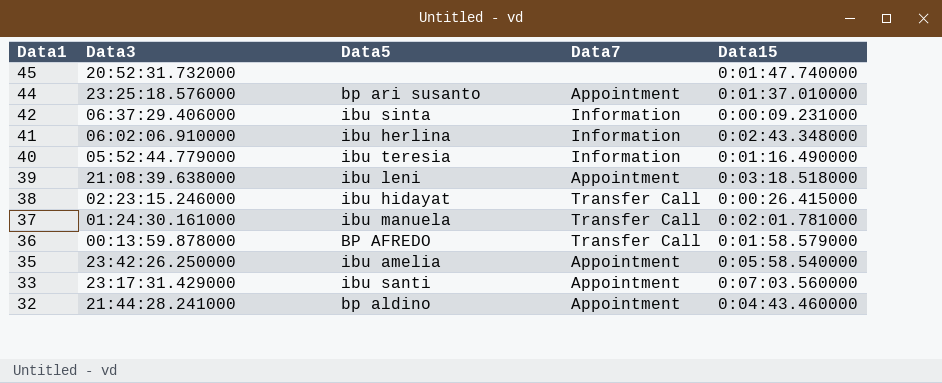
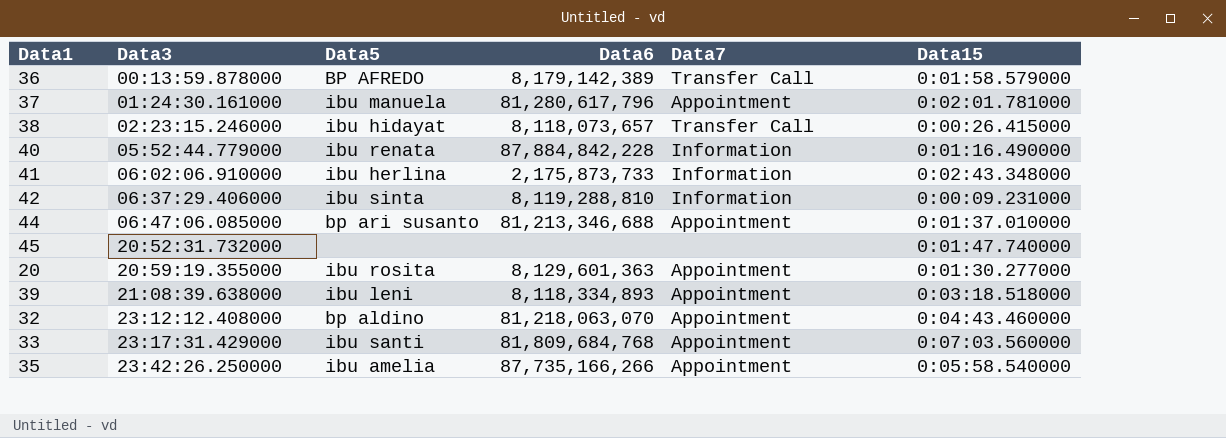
row order: Data1 descending -> Data3 ascending
column Data6 | position: none -> 4
37 | Data7: Transfer Call -> Appointment
40 | Data5: ibu teresia -> ibu renata
44 | Data3: 23:25:18.576000 -> 06:47:06.085000
row 20: none -> 20:59:19.355000 | ibu rosita | 8,129,601,363 | Appointment | 0:01:30.277000
32 | Data3: 21:44:28.241000 -> 23:12:12.408000

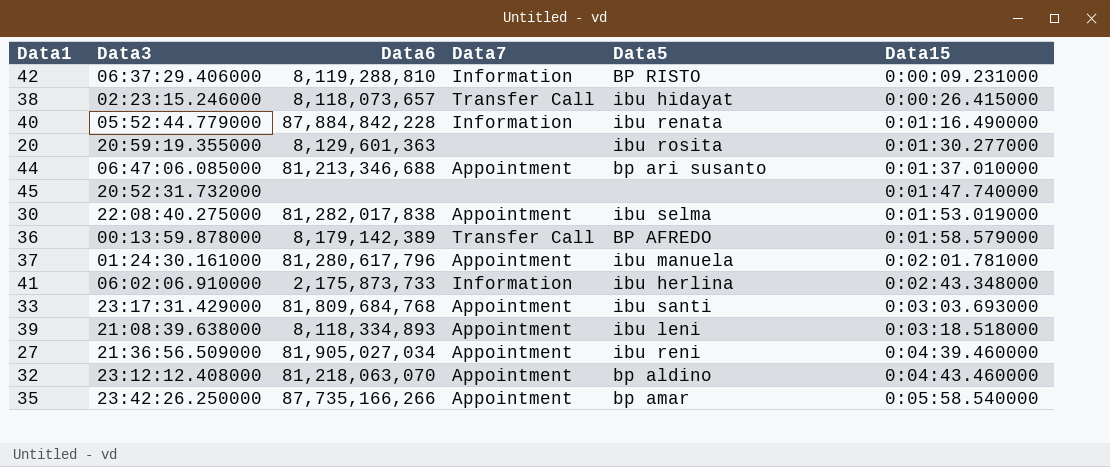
row order: Data3 ascending -> Data15 ascending
column Data5 | position: 3 -> 5
42 | Data5: ibu sinta -> BP RISTO
20 | Data7: Appointment -> none
row 30: none -> 22:08:40.275000 | 81,282,017,838 | Appointment | ibu selma | 0:01:53.019000
33 | Data15: 0:07:03.560000 -> 0:03:03.693000
row 27: none -> 21:36:56.509000 | 81,905,027,034 | Appointment | ibu reni | 0:04:39.460000
35 | Data5: ibu amelia -> bp amar

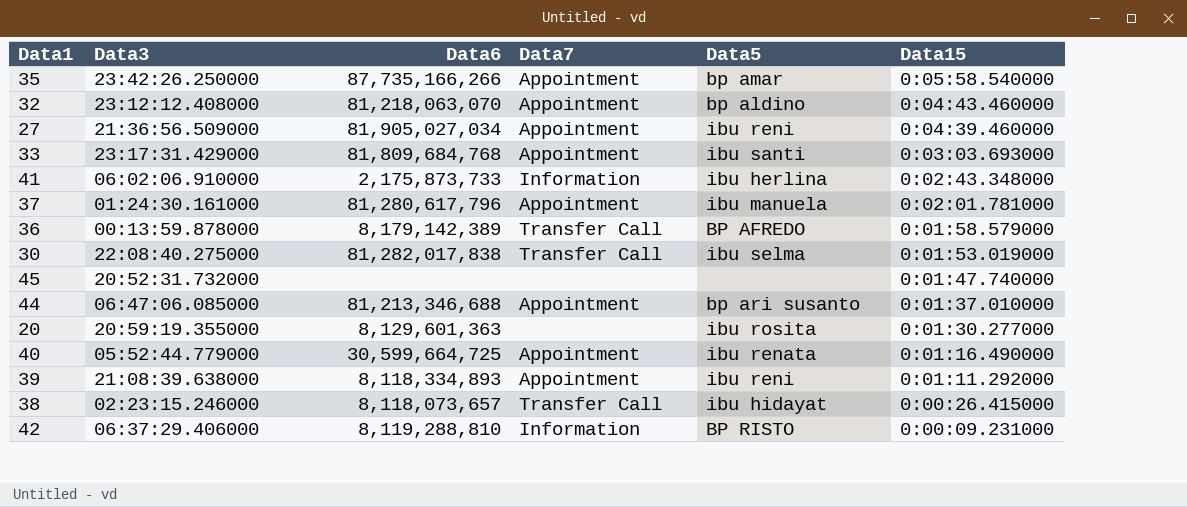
row order: Data15 ascending -> Data15 descending
30 | Data7: Appointment -> Transfer Call
40 | Data6: 87,884,842,228 -> 30,599,664,725
40 | Data7: Information -> Appointment
39 | Data5: ibu leni -> ibu reni
39 | Data15: 0:03:18.518000 -> 0:01:11.292000

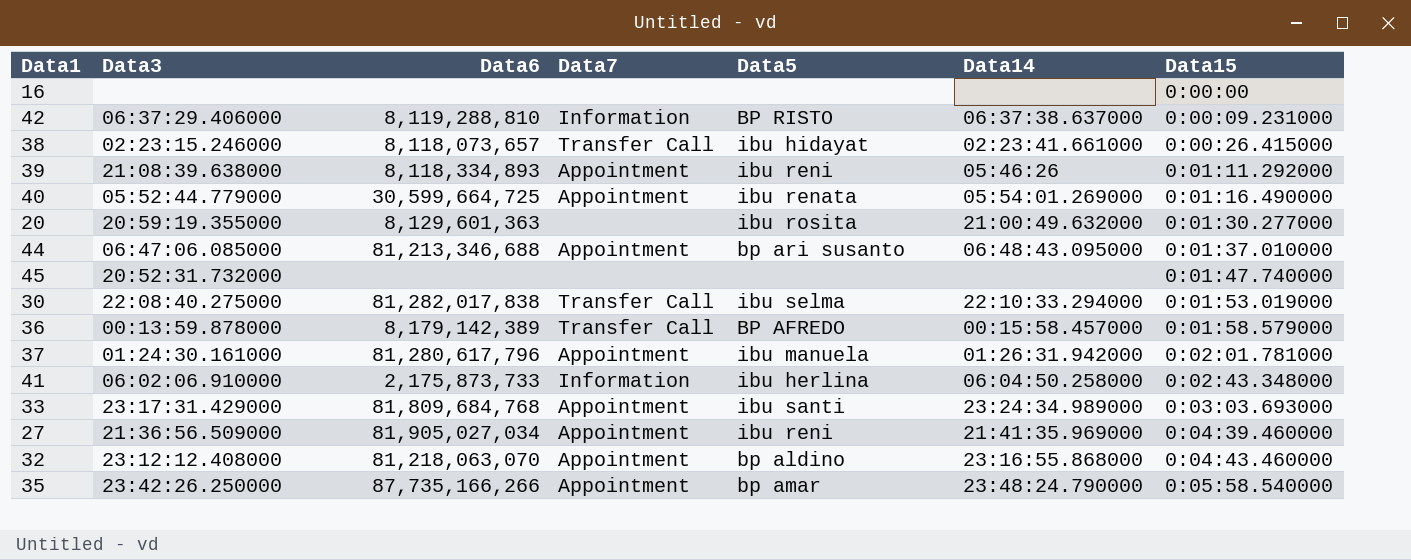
row order: Data15 descending -> Data15 ascending
column Data14 | position: none -> 6
row 16: none -> none | none | none | none | none | 0:00:00

